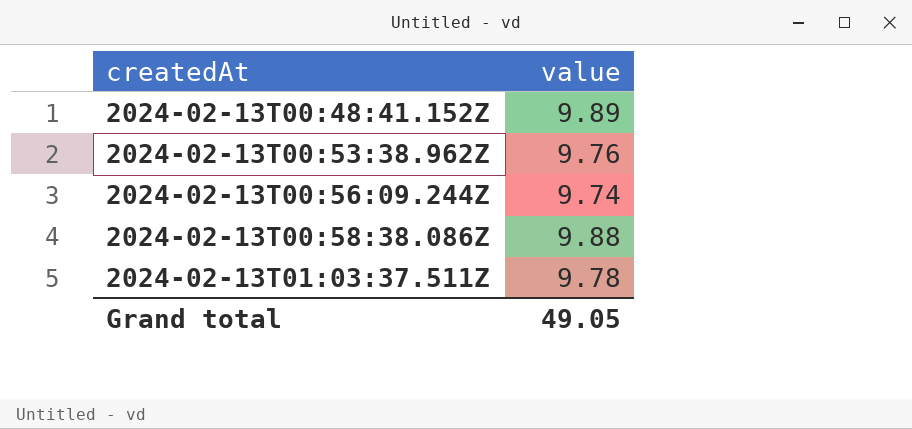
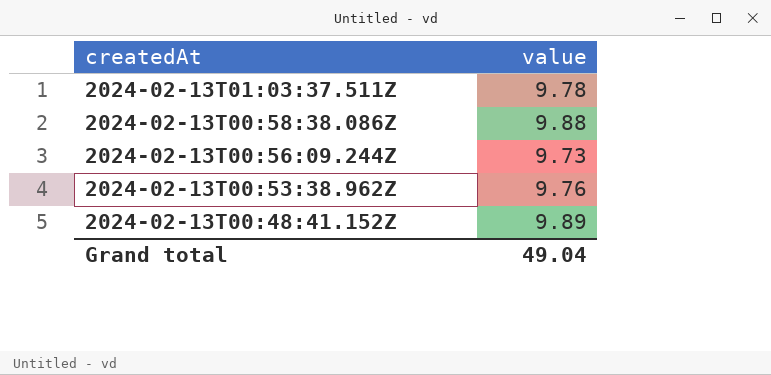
row order: createdAt ascending -> createdAt descending
2024-02-13T00:56:09.244Z | value: 9.74 -> 9.73
Grand total | value: 49.05 -> 49.04

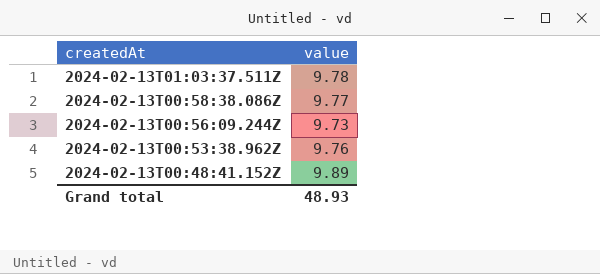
2024-02-13T00:58:38.086Z | value: 9.88 -> 9.77
Grand total | value: 49.04 -> 48.93

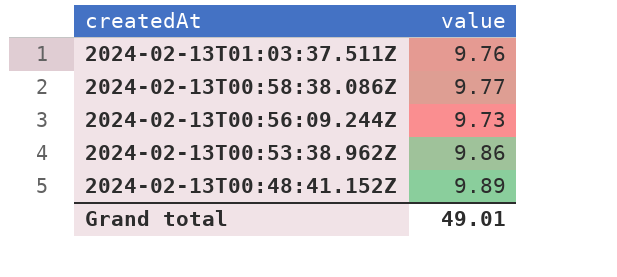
2024-02-13T01:03:37.511Z | value: 9.78 -> 9.76
2024-02-13T00:53:38.962Z | value: 9.76 -> 9.86
Grand total | value: 48.93 -> 49.01

